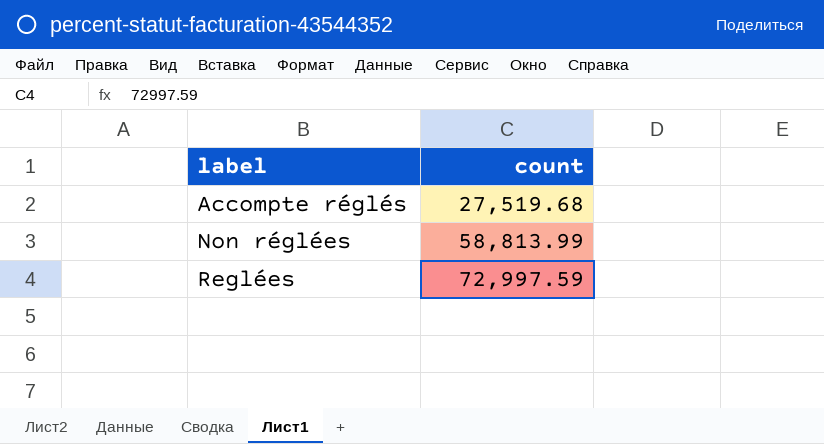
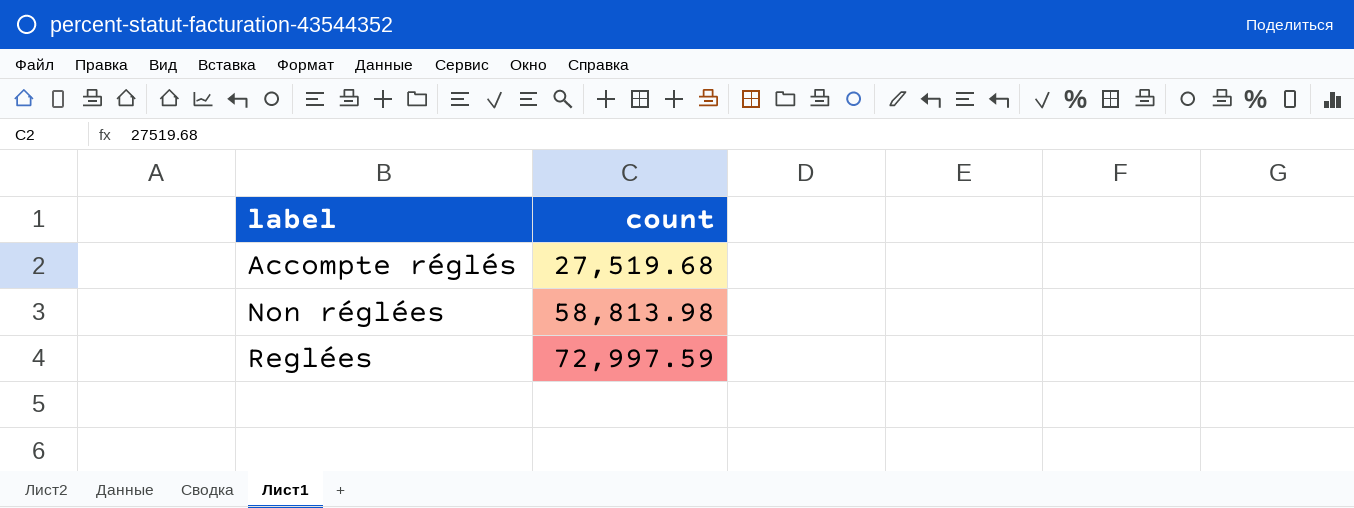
Non réglées | count: 58,813.99 -> 58,813.98

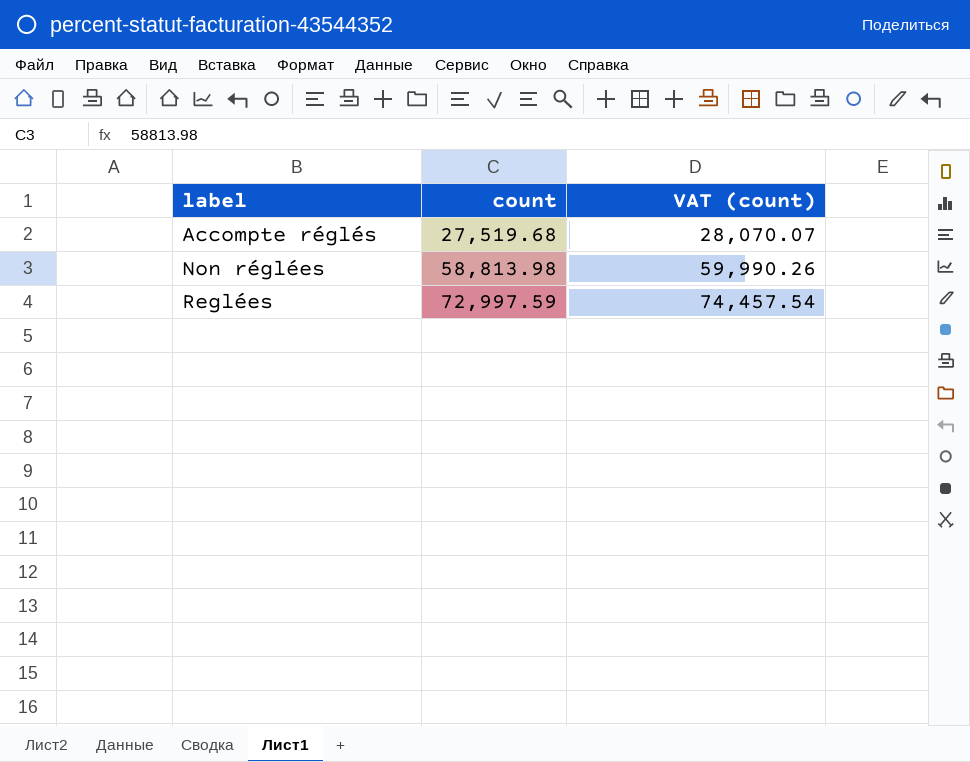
column VAT (count) | formula: none -> [count] * 1.02

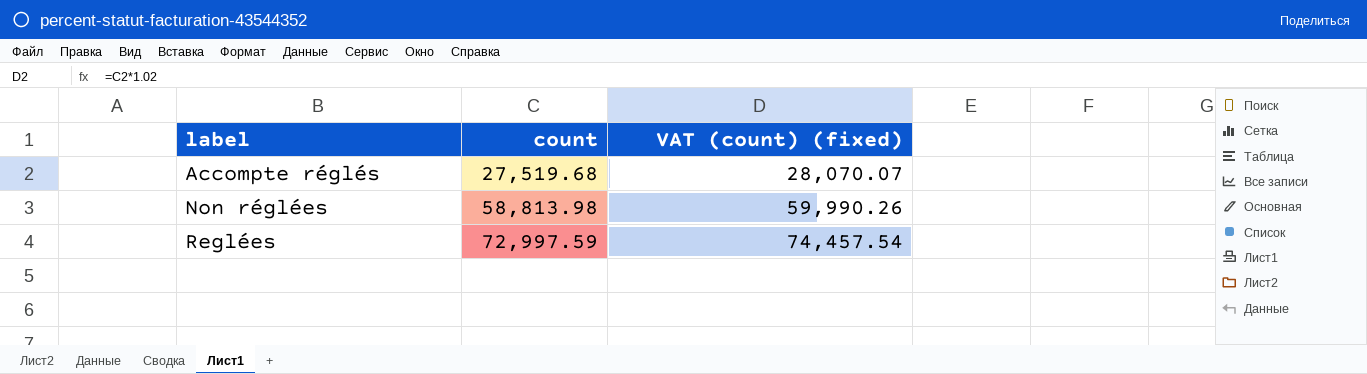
column name: VAT (count) -> VAT (count) (fixed)

